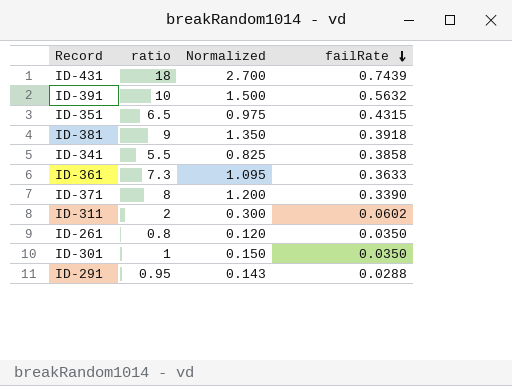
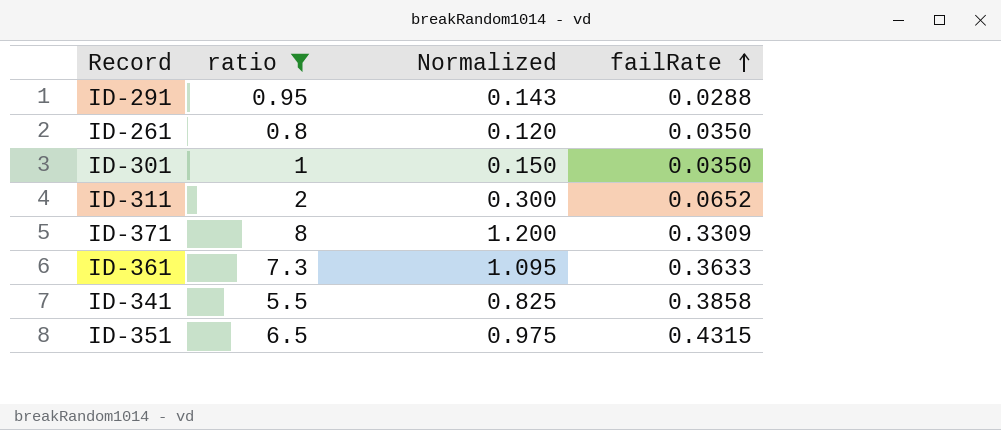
filter: none -> ratio <= 8
row order: failRate descending -> failRate ascending
ID-311 | failRate: 0.0602 -> 0.0652
ID-371 | failRate: 0.3390 -> 0.3309

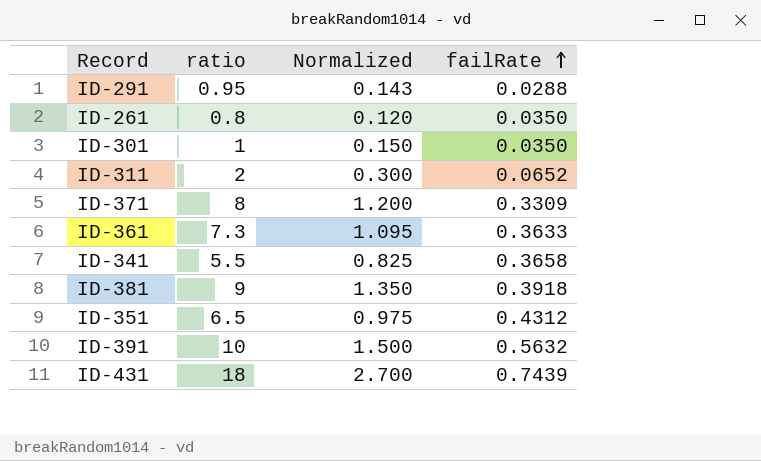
filter: ratio <= 8 -> none
ID-341 | failRate: 0.3858 -> 0.3658
ID-351 | failRate: 0.4315 -> 0.4312

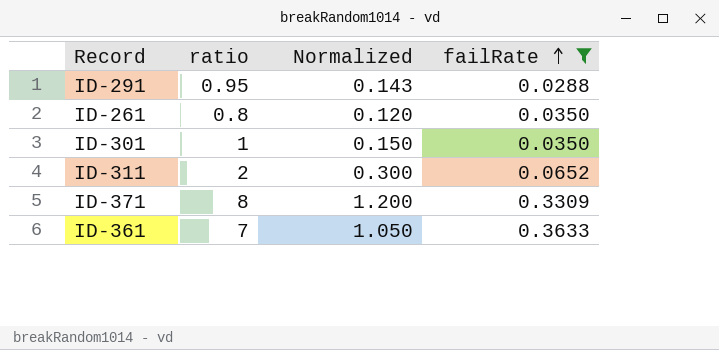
filter: none -> failRate <= 0.3633
ID-361 | ratio: 7.3 -> 7
ID-361 | Normalized: 1.095 -> 1.050

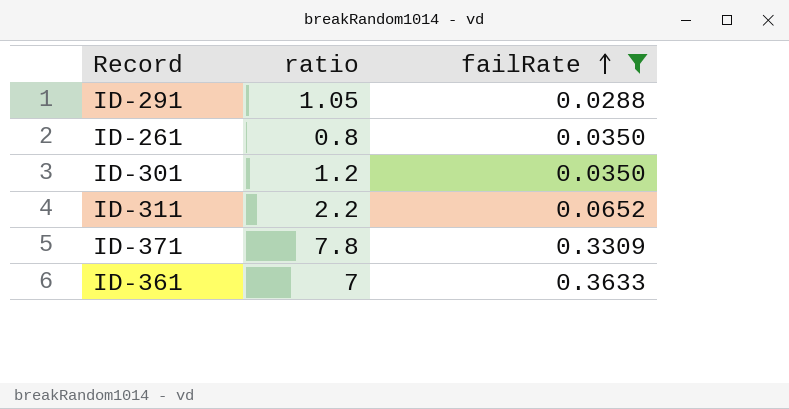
column Normalized | formula: [ratio] * 0.15 -> none
ID-291 | ratio: 0.95 -> 1.05
ID-301 | ratio: 1 -> 1.2
ID-311 | ratio: 2 -> 2.2
ID-371 | ratio: 8 -> 7.8

